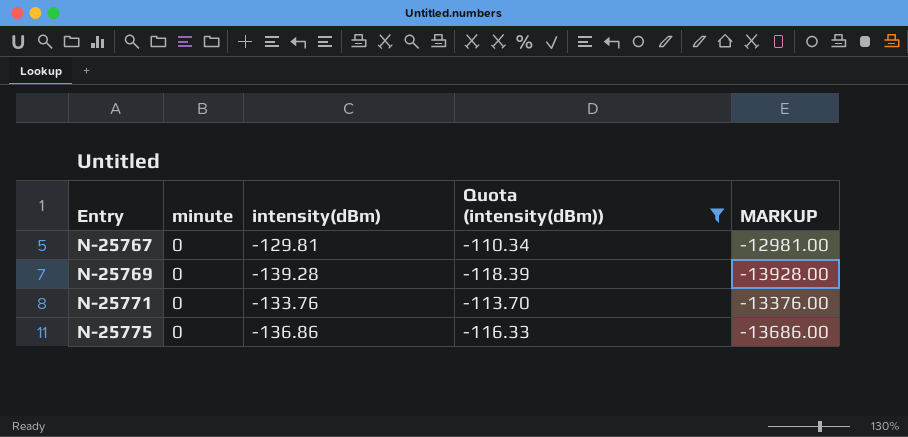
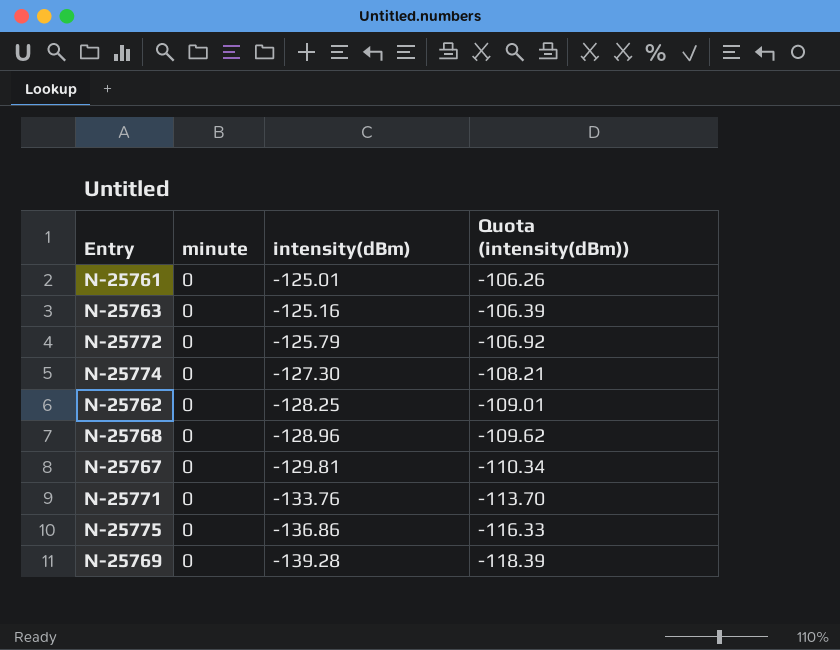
filter: Quota (intensity(dBm)) <= -110.34 -> none
row order: Entry ascending -> intensity(dBm) descending
column MARKUP | formula: [intensity(dBm)] * 100 -> none

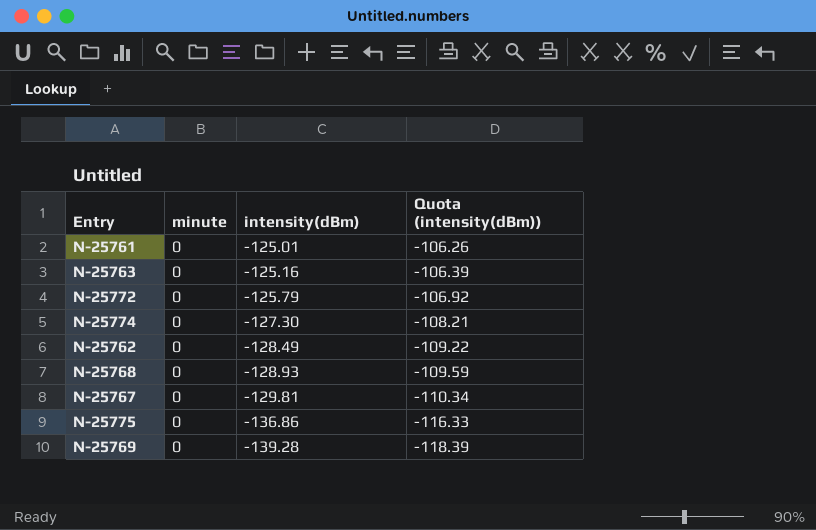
row N-25771: 0 | -133.76 | -113.70 -> none
N-25762 | intensity(dBm): -128.25 -> -128.49
N-25762 | Quota (intensity(dBm)): -109.01 -> -109.22
N-25768 | intensity(dBm): -128.96 -> -128.93
N-25768 | Quota (intensity(dBm)): -109.62 -> -109.59

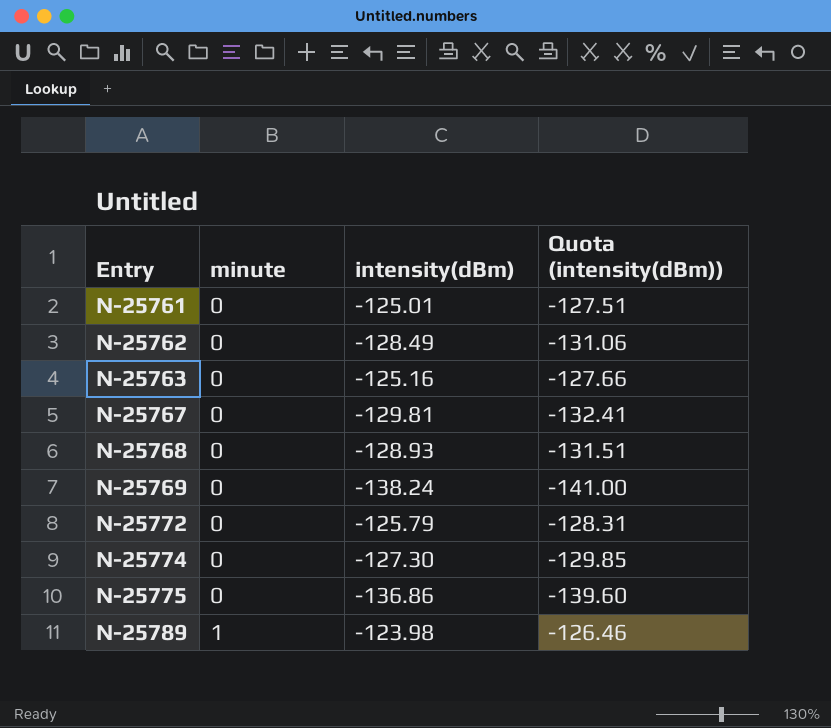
row order: intensity(dBm) descending -> Entry ascending
column Quota (intensity(dBm)) | formula: [intensity(dBm)] * 0.85 -> [intensity(dBm)] * 1.02
N-25769 | intensity(dBm): -139.28 -> -138.24
row N-25789: none -> 1 | -123.98 | -126.46

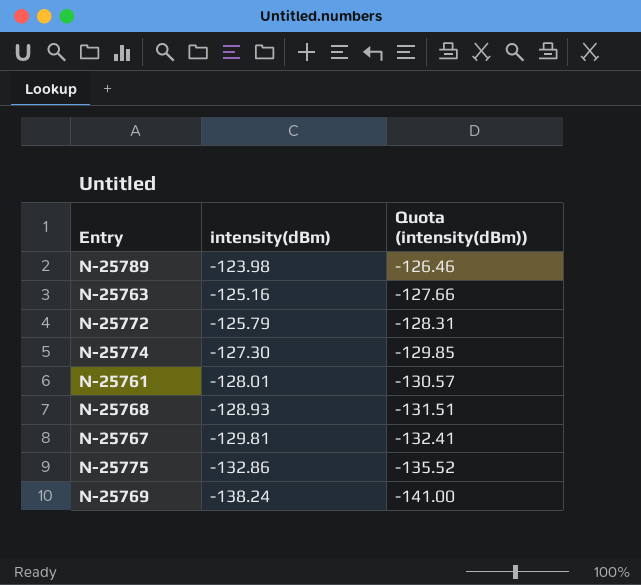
row order: Entry ascending -> intensity(dBm) descending
column minute | position: 2 -> none
row N-25762: 0 | -128.49 | -131.06 -> none
N-25761 | intensity(dBm): -125.01 -> -128.01
N-25761 | Quota (intensity(dBm)): -127.51 -> -130.57
N-25775 | intensity(dBm): -136.86 -> -132.86
N-25775 | Quota (intensity(dBm)): -139.60 -> -135.52

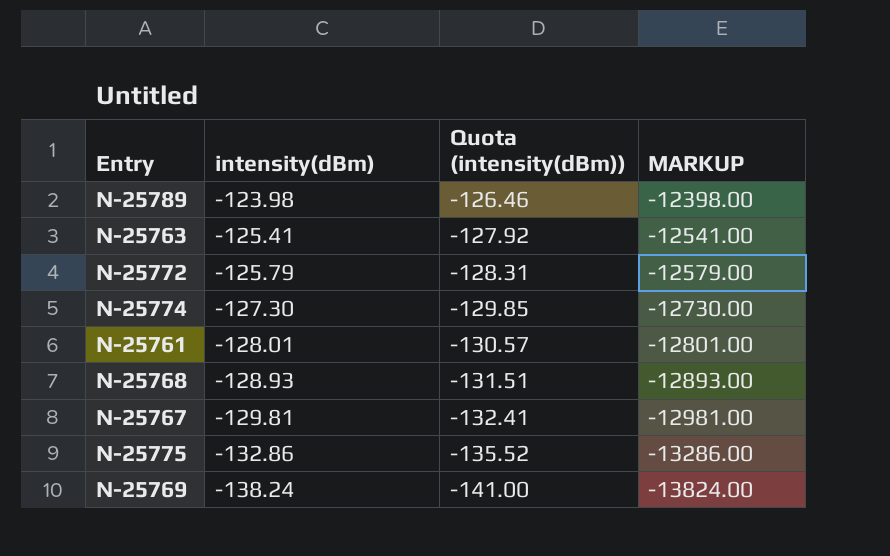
column MARKUP | formula: none -> [intensity(dBm)] * 100
N-25763 | intensity(dBm): -125.16 -> -125.41
N-25763 | Quota (intensity(dBm)): -127.66 -> -127.92

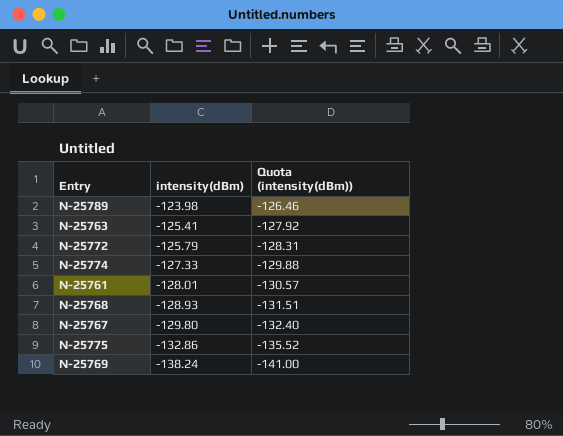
column MARKUP | formula: [intensity(dBm)] * 100 -> none
N-25774 | intensity(dBm): -127.30 -> -127.33
N-25774 | Quota (intensity(dBm)): -129.85 -> -129.88
N-25767 | intensity(dBm): -129.81 -> -129.80
N-25767 | Quota (intensity(dBm)): -132.41 -> -132.40

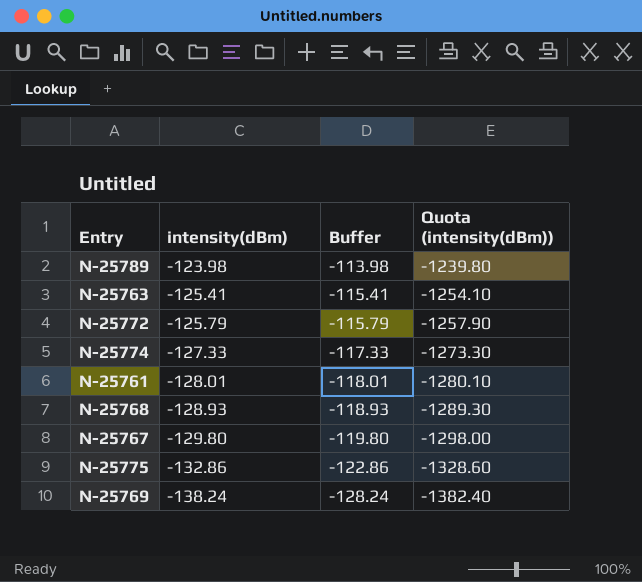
column Buffer | formula: none -> [intensity(dBm)] + 10
column Quota (intensity(dBm)) | formula: [intensity(dBm)] * 1.02 -> [intensity(dBm)] * 10

